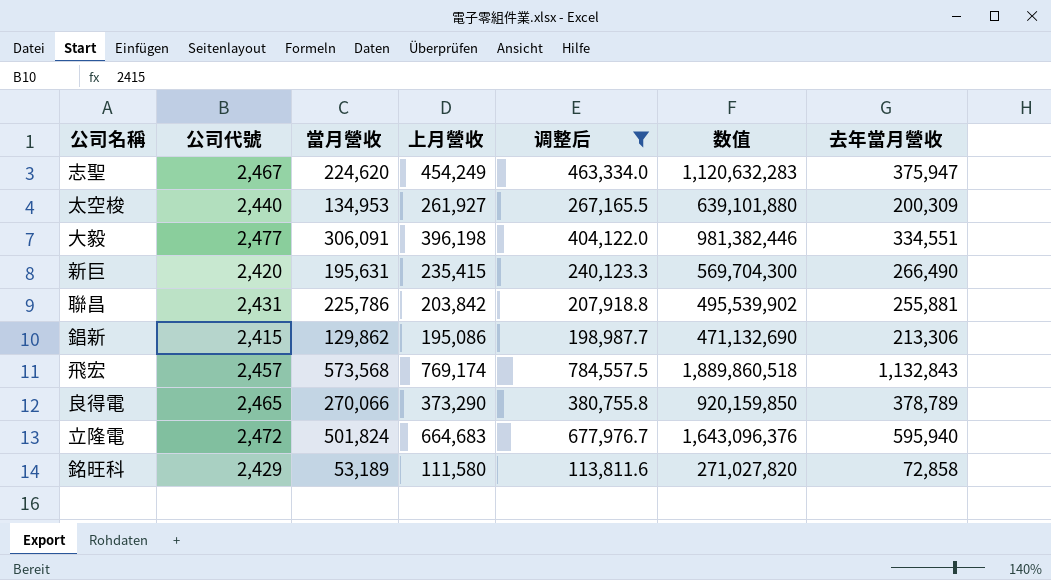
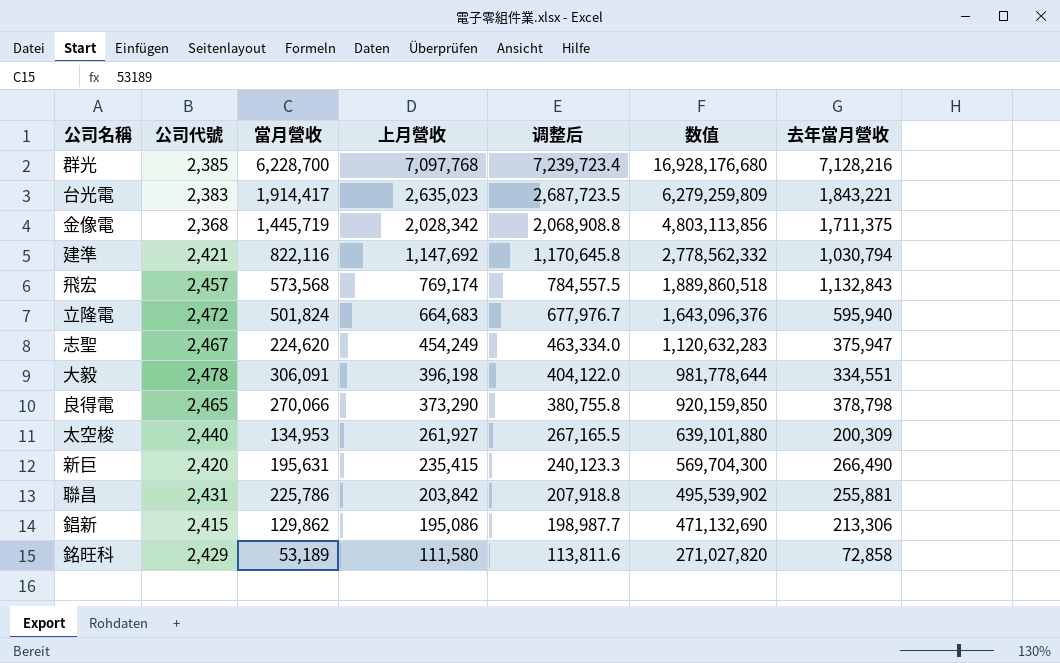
filter: 调整后 <= 784,557.5 -> none
row order: none -> 上月營收 descending
大毅 | 公司代號: 2,477 -> 2,478
大毅 | 数值: 981,382,446 -> 981,778,644
良得電 | 去年當月營收: 378,789 -> 378,798

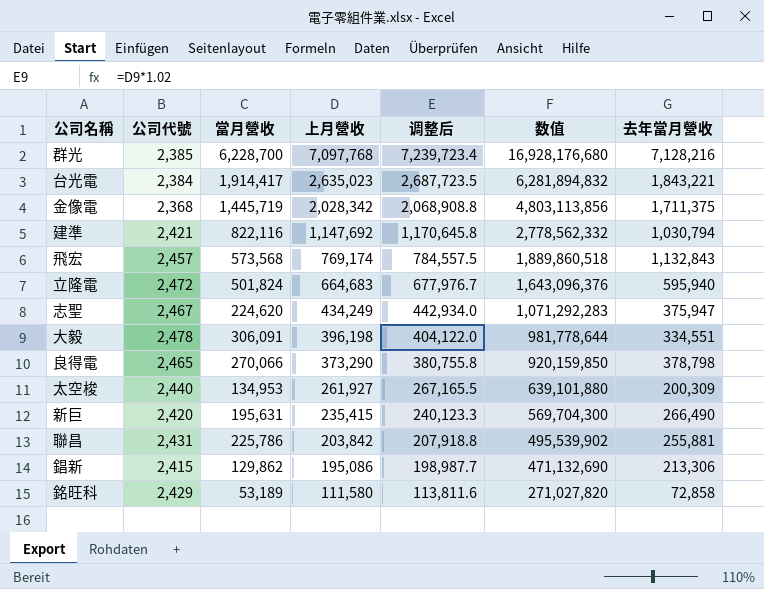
台光電 | 公司代號: 2,383 -> 2,384
台光電 | 数值: 6,279,259,809 -> 6,281,894,832
志聖 | 上月營收: 454,249 -> 434,249
志聖 | 调整后: 463,334.0 -> 442,934.0
志聖 | 数值: 1,120,632,283 -> 1,071,292,283

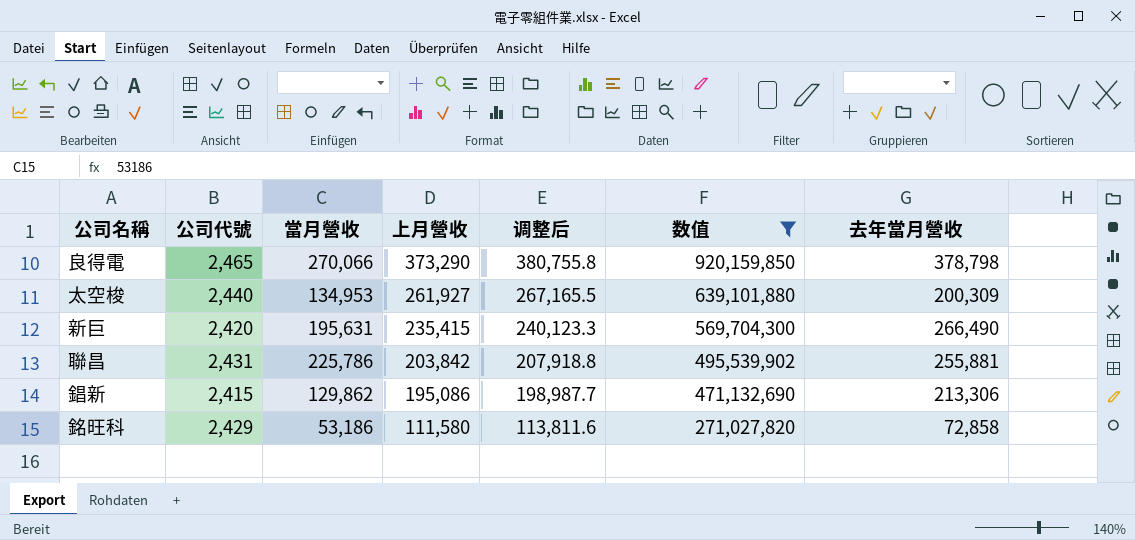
filter: none -> 数值 <= 920,159,850
銘旺科 | 當月營收: 53,189 -> 53,186

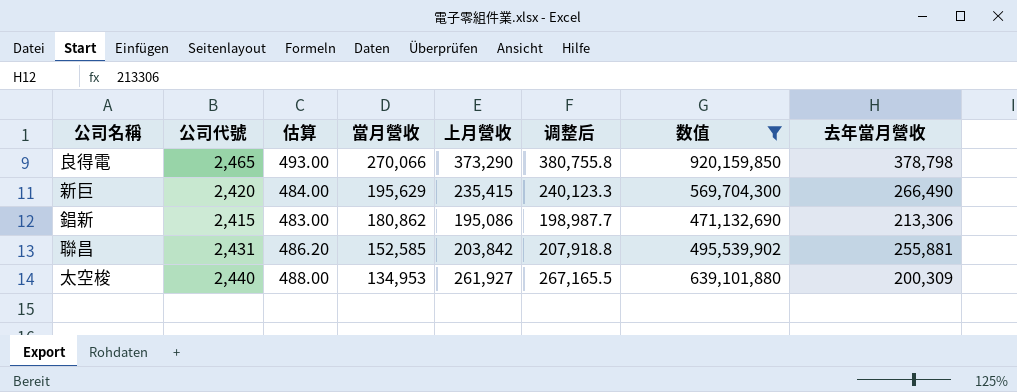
row order: 上月營收 descending -> 當月營收 descending
column 估算 | formula: none -> [公司代號] * 0.2
row 銘旺科: 2,429 | 53,186 | 111,580 | 113,811.6 | 271,027,820 | 72,858 -> none
新巨 | 當月營收: 195,631 -> 195,629
錩新 | 當月營收: 129,862 -> 180,862
聯昌 | 當月營收: 225,786 -> 152,585

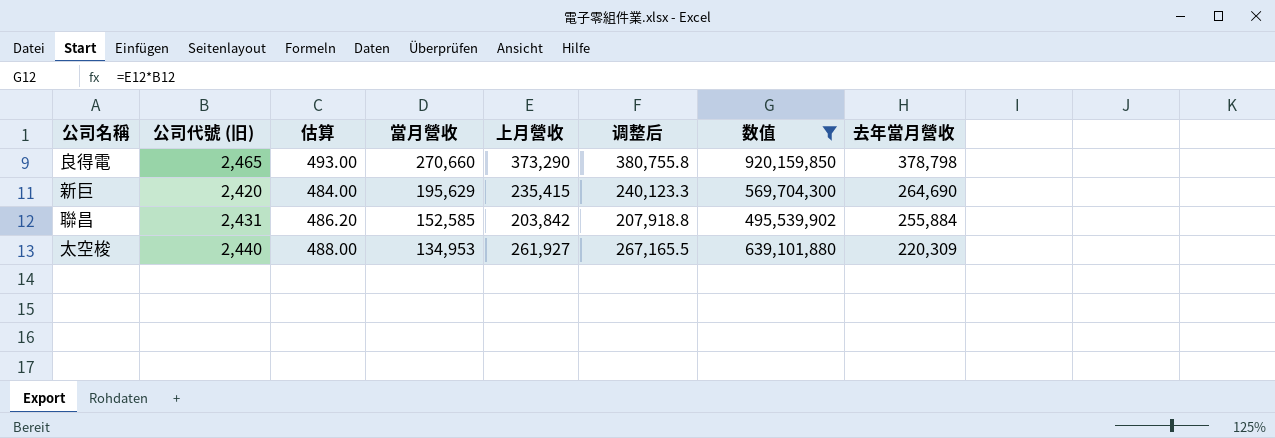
column name: 公司代號 -> 公司代號 (旧)
row 錩新: 2,415 | 483.00 | 180,862 | 195,086 | 198,987.7 | 471,132,690 | 213,306 -> none
良得電 | 當月營收: 270,066 -> 270,660
新巨 | 去年當月營收: 266,490 -> 264,690
聯昌 | 去年當月營收: 255,881 -> 255,884
太空梭 | 去年當月營收: 200,309 -> 220,309

